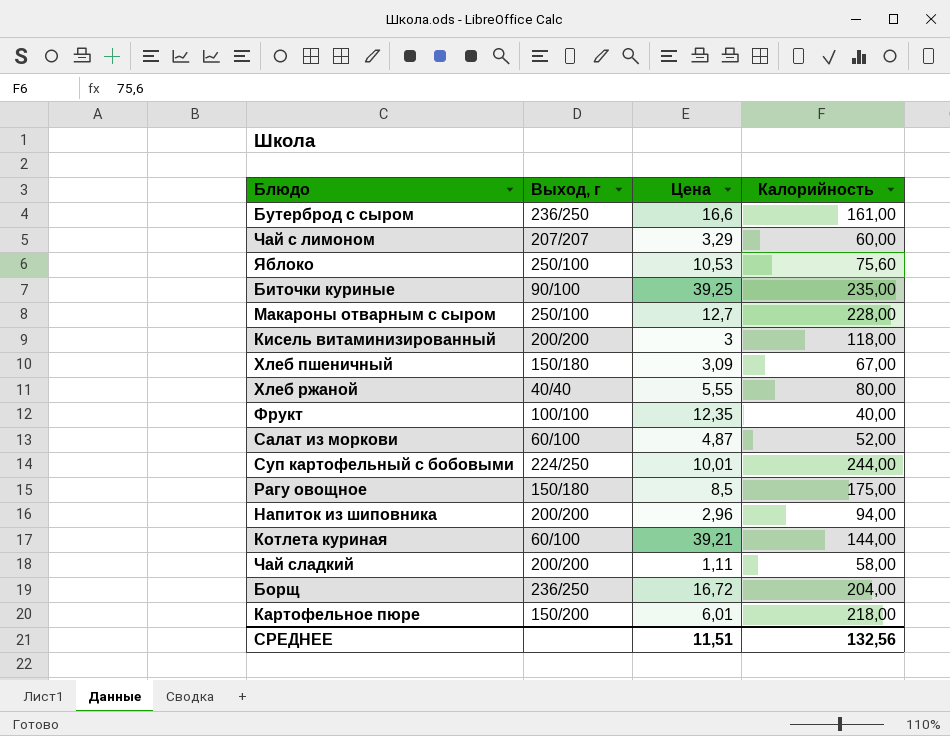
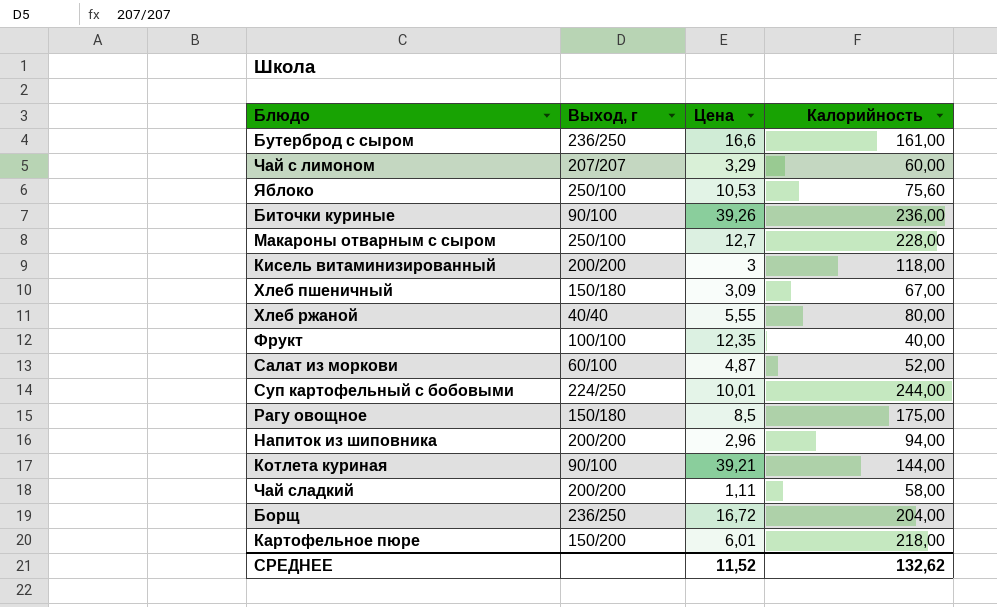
Биточки куриные | Цена: 39,25 -> 39,26
Биточки куриные | Калорийность: 235,00 -> 236,00
Котлета куриная | Выход, г: 60/100 -> 90/100
СРЕДНЕЕ | Цена: 11,51 -> 11,52
СРЕДНЕЕ | Калорийность: 132,56 -> 132,62

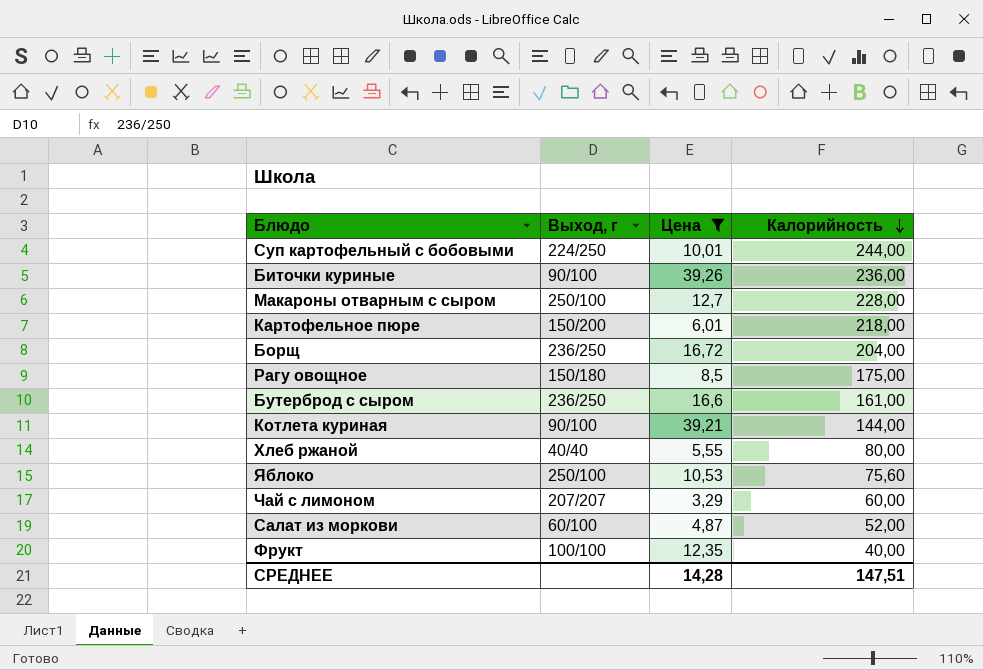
filter: none -> Цена >= 3,29
row order: none -> Калорийность descending
СРЕДНЕЕ | Цена: 11,52 -> 14,28
СРЕДНЕЕ | Калорийность: 132,62 -> 147,51

